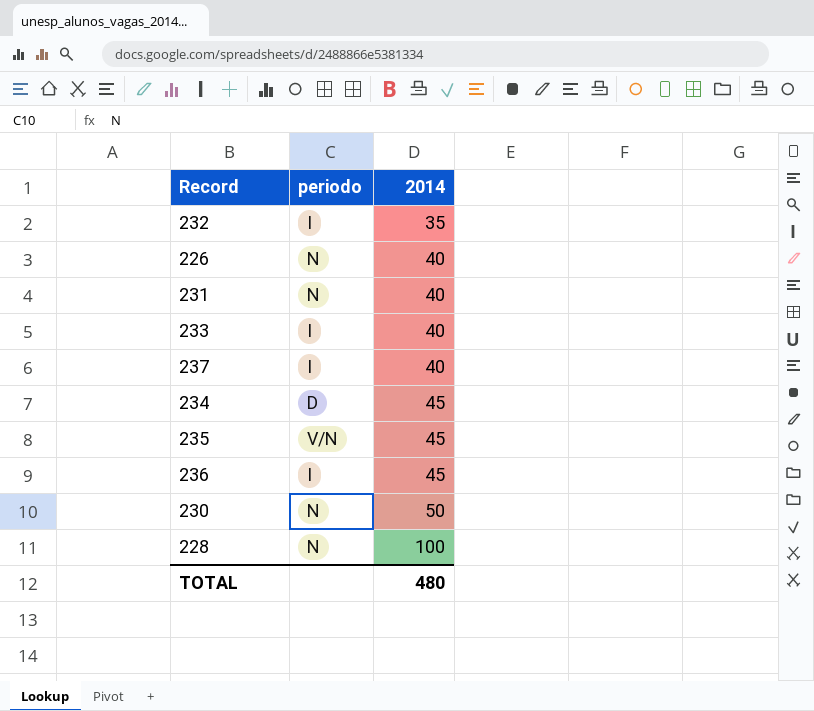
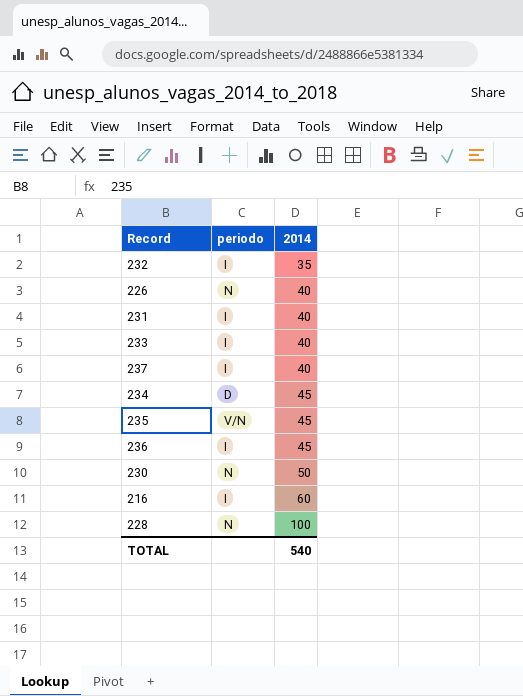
231 | periodo: N -> I
row 216: none -> I | 60
TOTAL | 2014: 480 -> 540

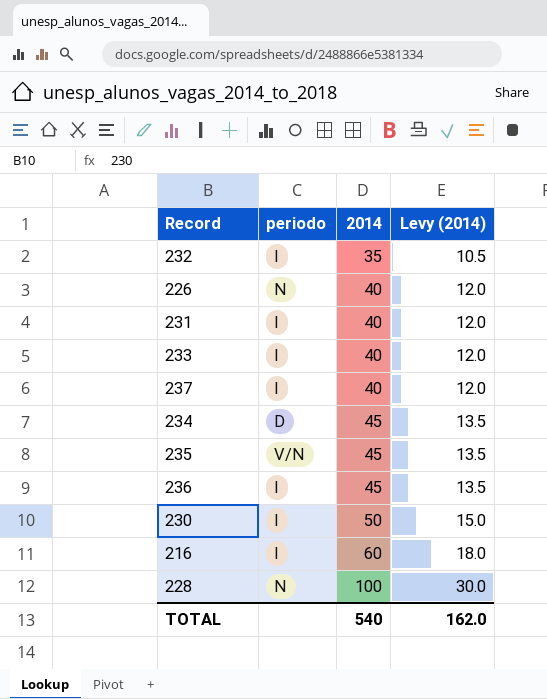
column Levy (2014) | formula: none -> [2014] * 0.3
230 | periodo: N -> I

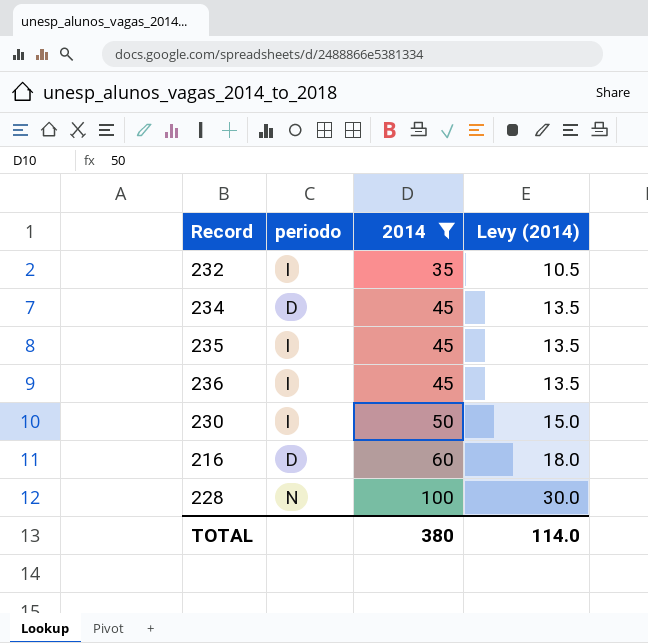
filter: none -> 2014 != 40
235 | periodo: V/N -> I
216 | periodo: I -> D
TOTAL | 2014: 540 -> 380
TOTAL | Levy (2014): 162.0 -> 114.0

